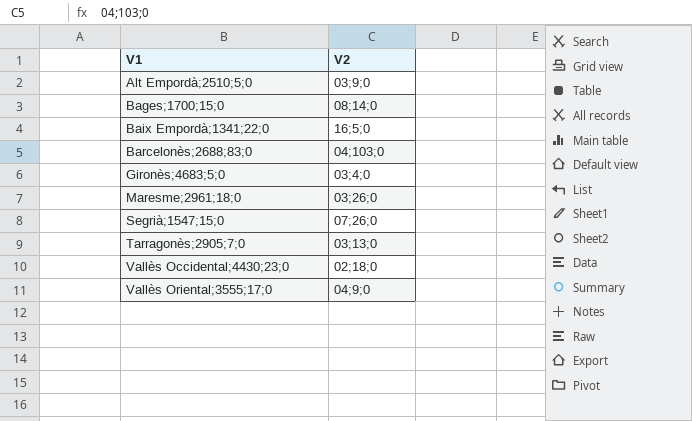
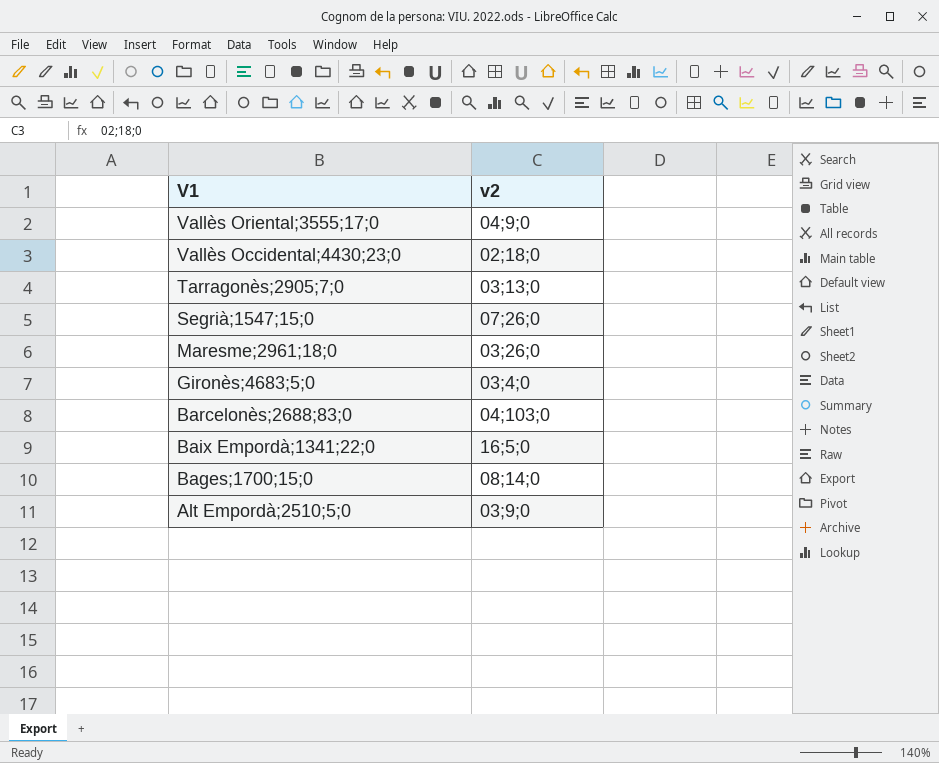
row order: V1 ascending -> V1 descending
column name: V2 -> v2

